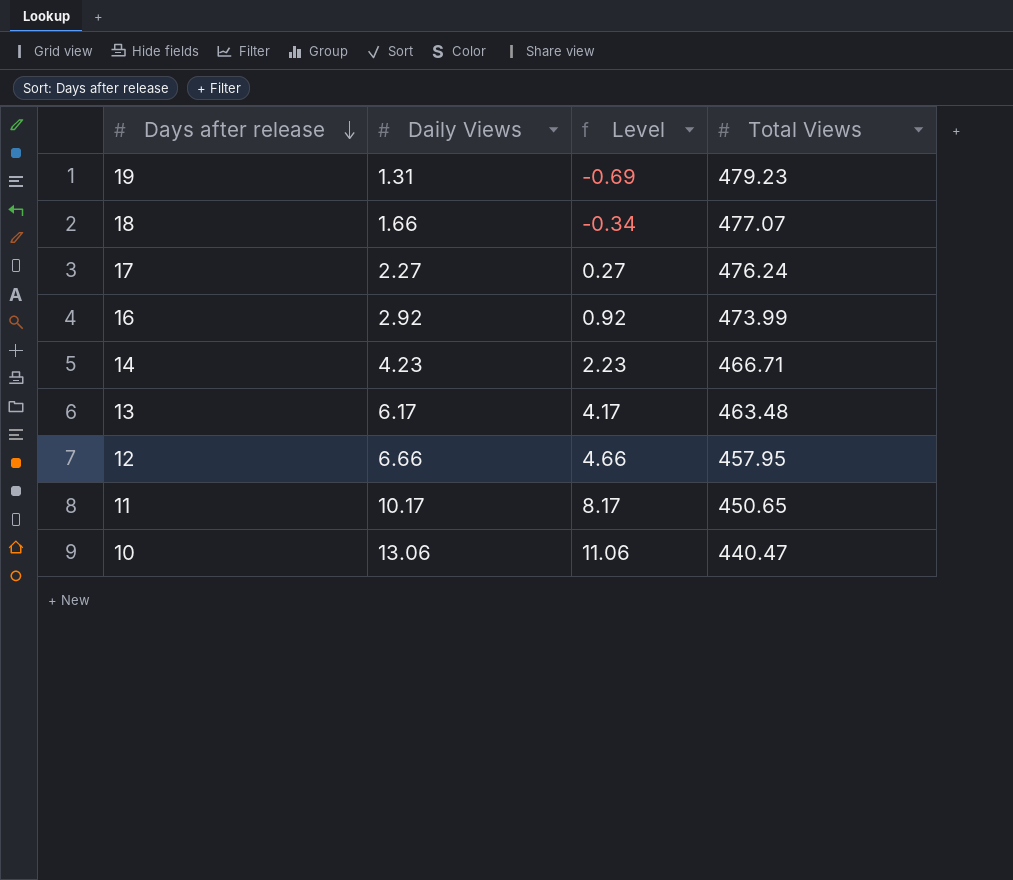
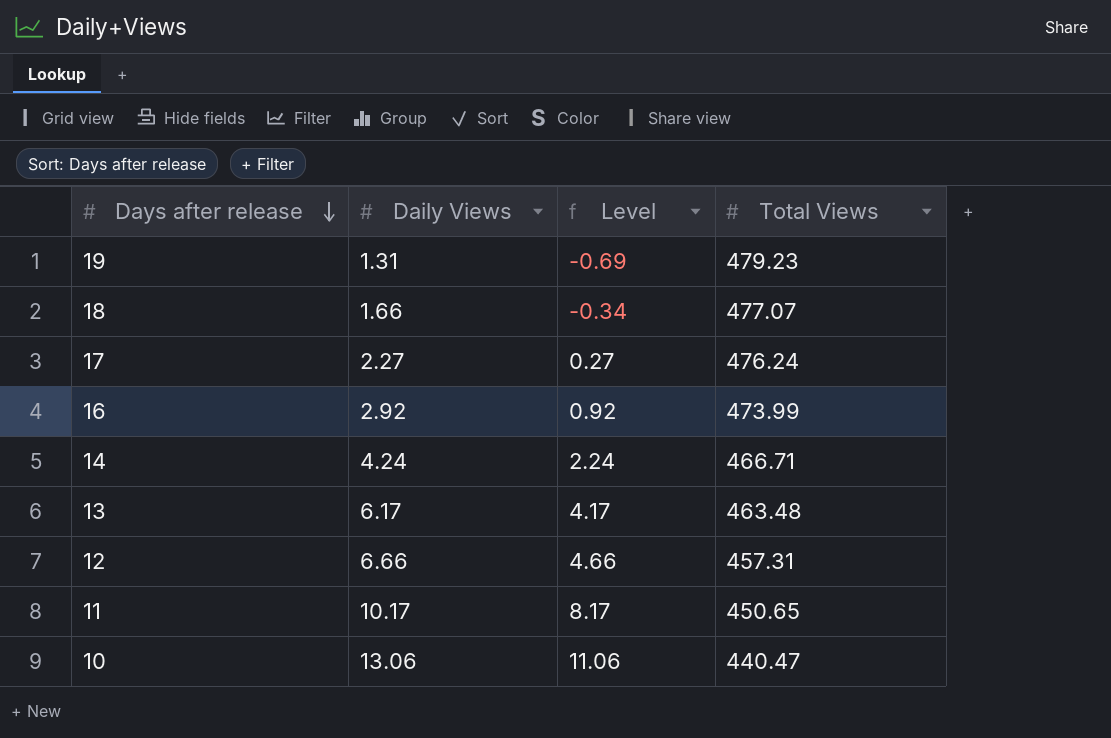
14 | Daily Views: 4.23 -> 4.24
14 | Level: 2.23 -> 2.24
12 | Total Views: 457.95 -> 457.31

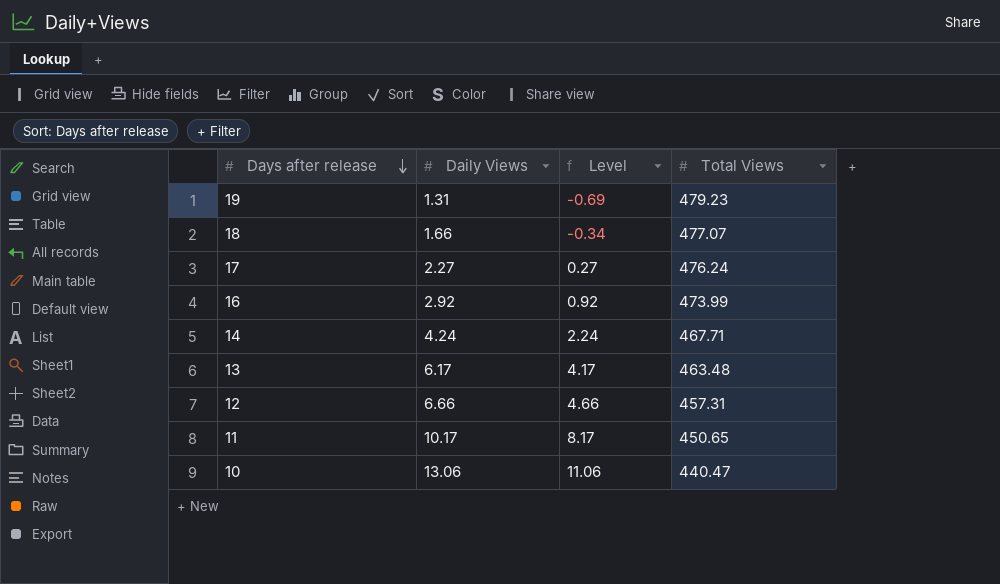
14 | Total Views: 466.71 -> 467.71

